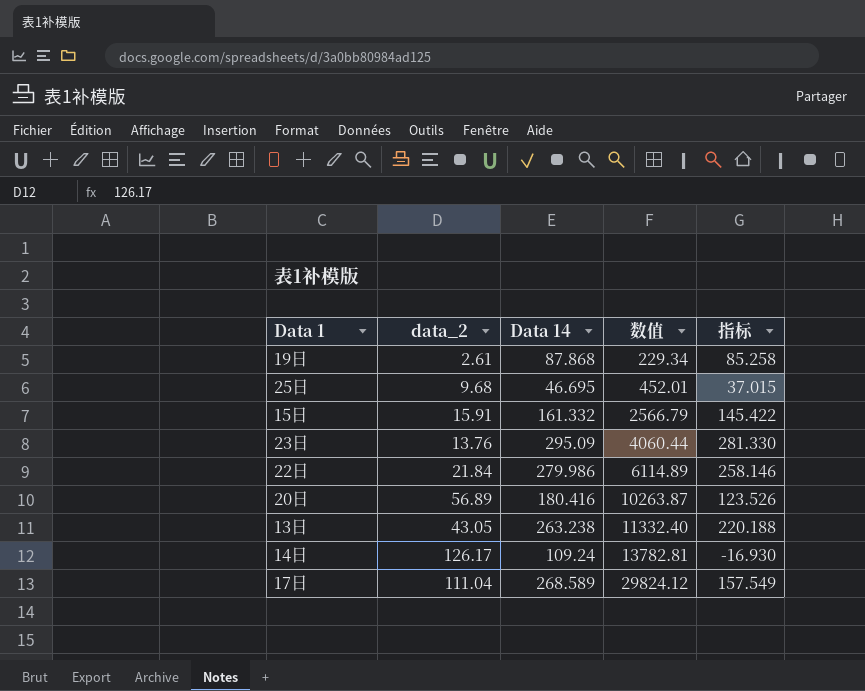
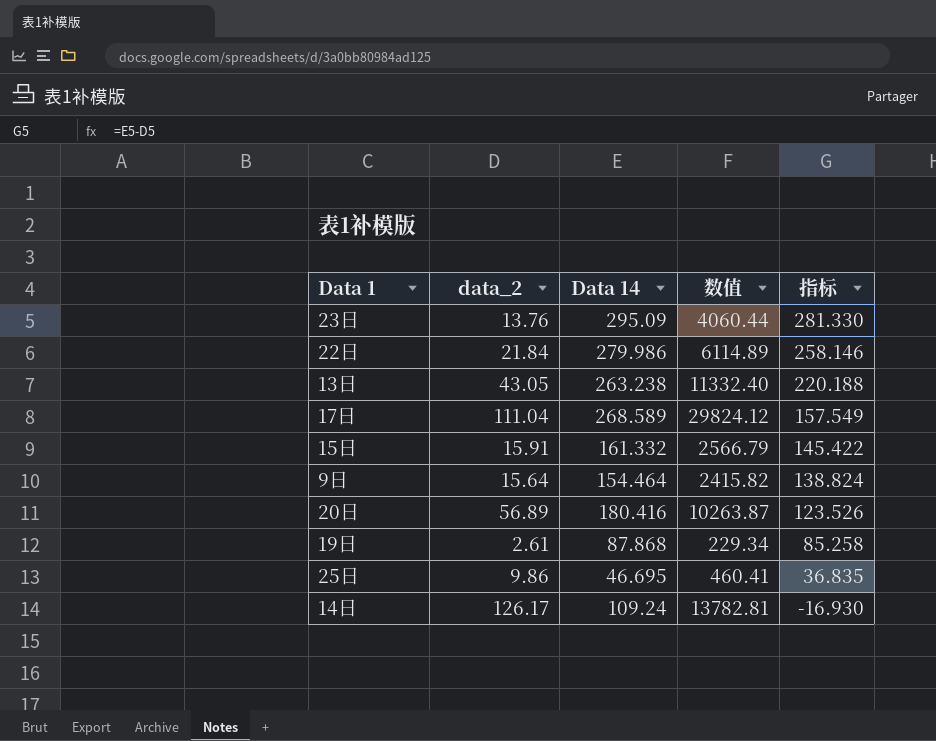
row order: 数值 ascending -> 指标 descending
row 9日: none -> 15.64 | 154.464 | 2415.82 | 138.824
25日 | data_2: 9.68 -> 9.86
25日 | 数值: 452.01 -> 460.41
25日 | 指标: 37.015 -> 36.835

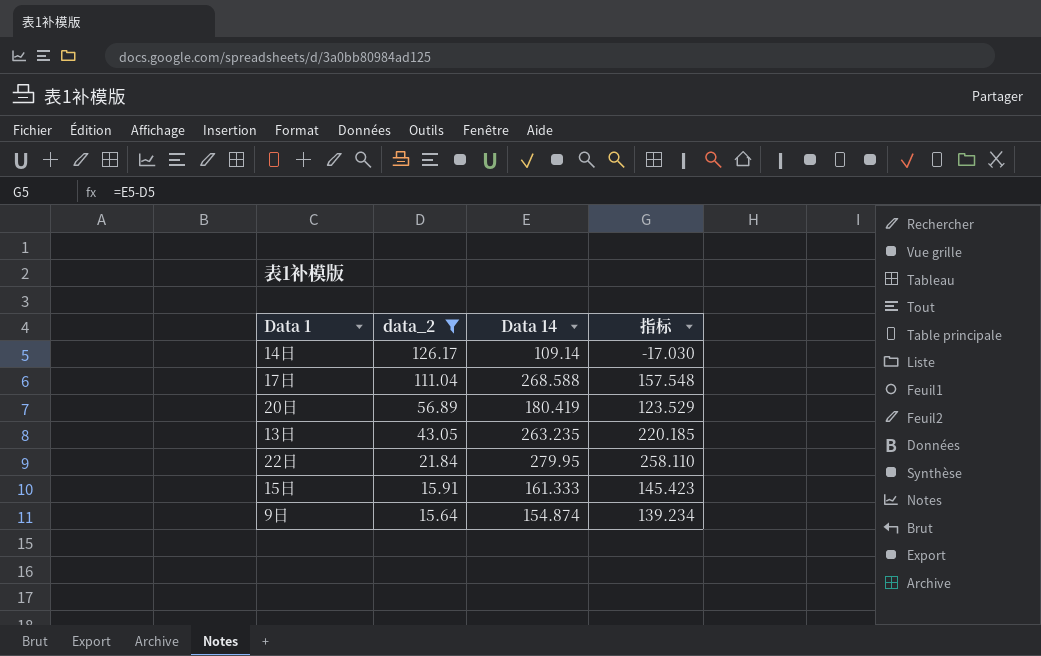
filter: none -> data_2 >= 15.64
row order: 指标 descending -> data_2 descending
column 数值 | formula: [data_2] * [Data 14] -> none
14日 | Data 14: 109.24 -> 109.14
14日 | 指标: -16.930 -> -17.030
17日 | Data 14: 268.589 -> 268.588
17日 | 指标: 157.549 -> 157.548
20日 | Data 14: 180.416 -> 180.419
20日 | 指标: 123.526 -> 123.529
13日 | Data 14: 263.238 -> 263.235
13日 | 指标: 220.188 -> 220.185
22日 | Data 14: 279.986 -> 279.95
22日 | 指标: 258.146 -> 258.110
15日 | Data 14: 161.332 -> 161.333
15日 | 指标: 145.422 -> 145.423
9日 | Data 14: 154.464 -> 154.874
9日 | 指标: 138.824 -> 139.234

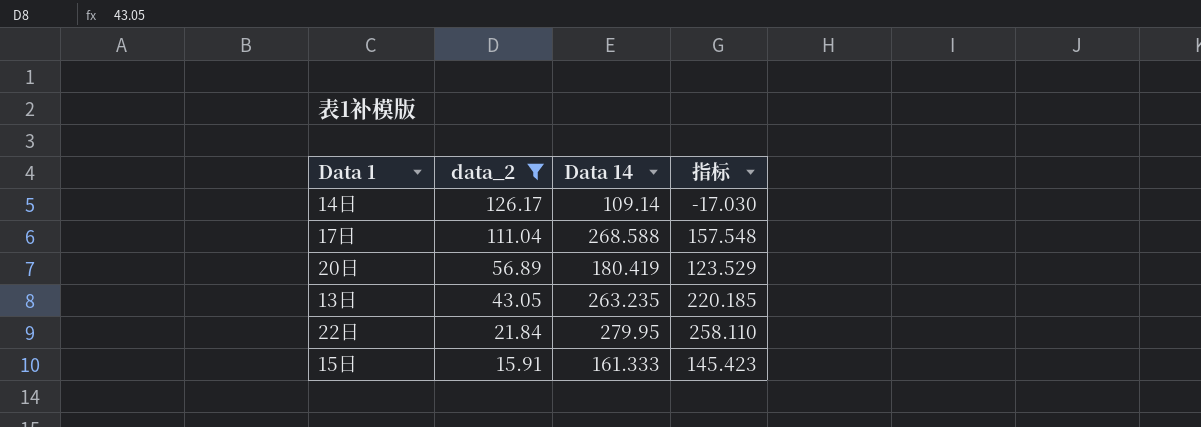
row 9日: 15.64 | 154.874 | 139.234 -> none

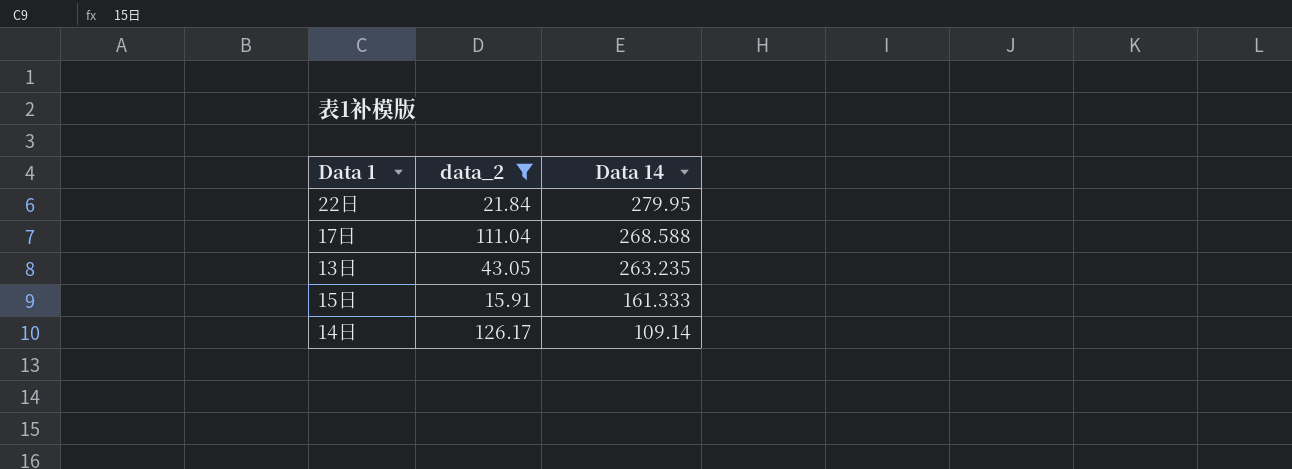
row order: data_2 descending -> Data 14 descending
column 指标 | formula: [Data 14] - [data_2] -> none
row 20日: 56.89 | 180.419 | 123.529 -> none

